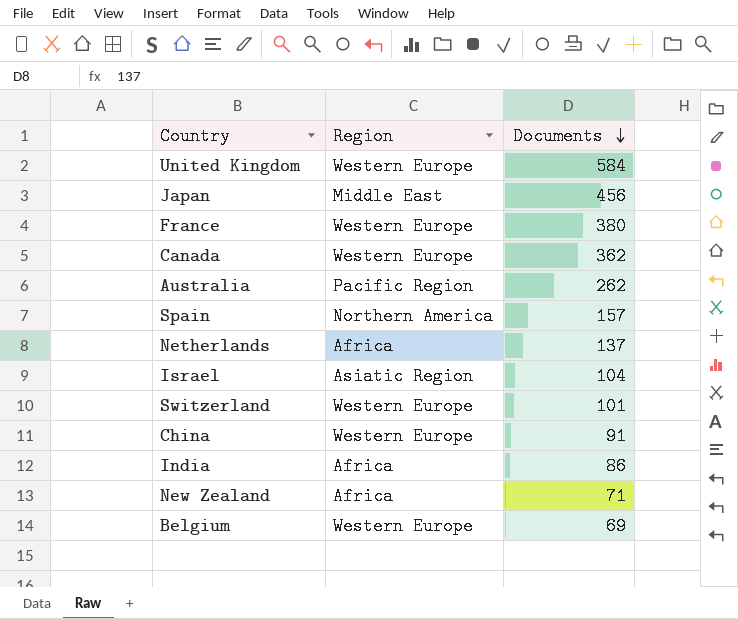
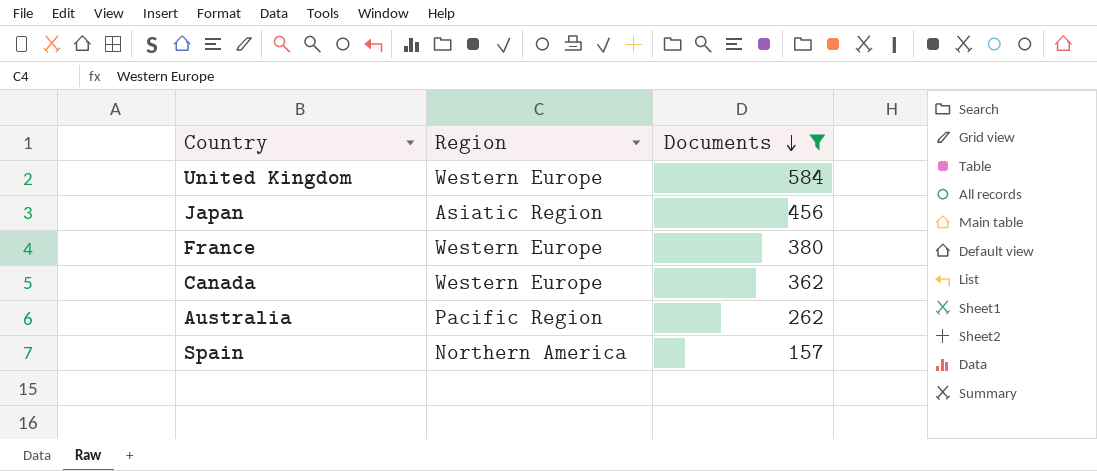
filter: none -> Documents >= 157
Japan | Region: Middle East -> Asiatic Region

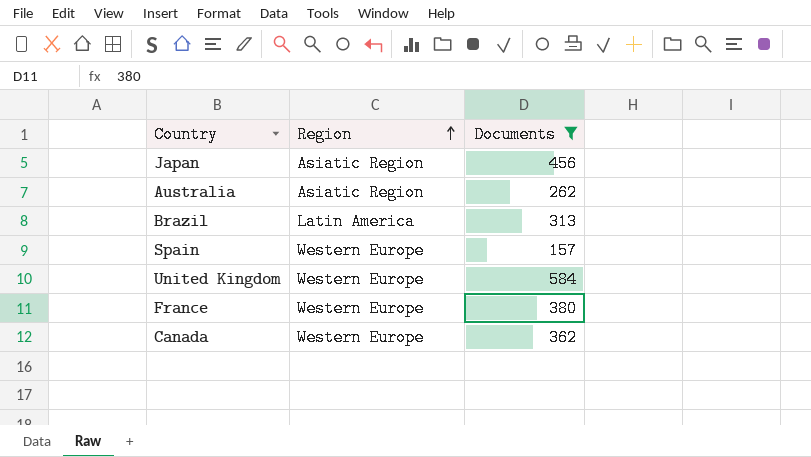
row order: Documents descending -> Region ascending
Australia | Region: Pacific Region -> Asiatic Region
row Brazil: none -> Latin America | 313
Spain | Region: Northern America -> Western Europe

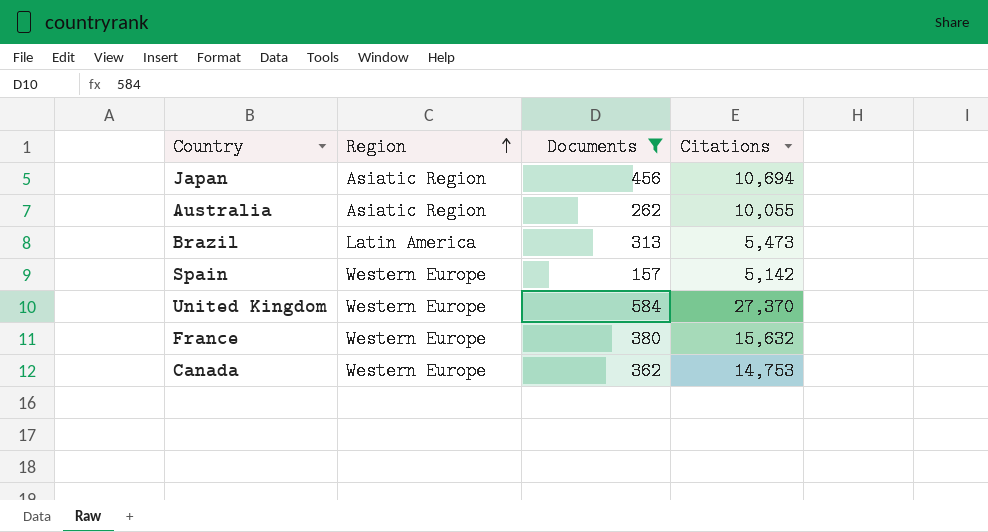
column Citations | position: none -> 4

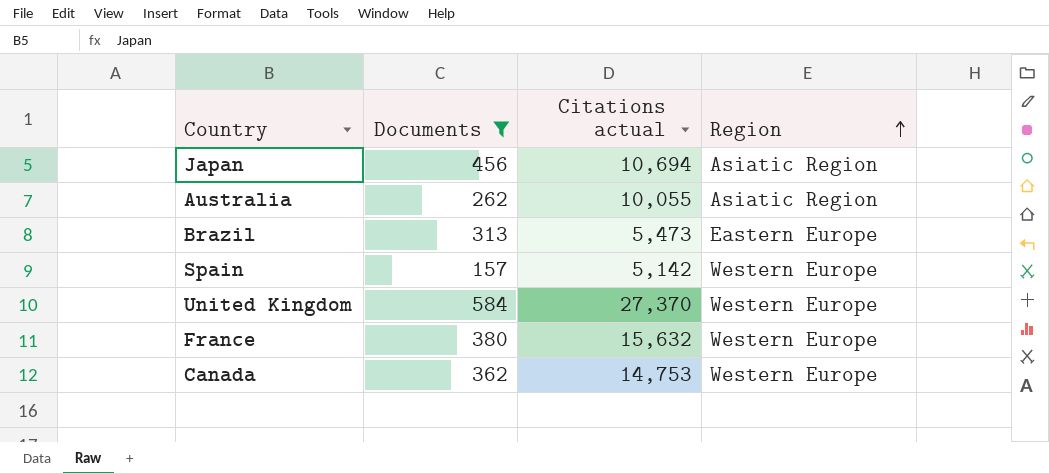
column name: Citations -> Citations actual
column Region | position: 2 -> 4
Brazil | Region: Latin America -> Eastern Europe

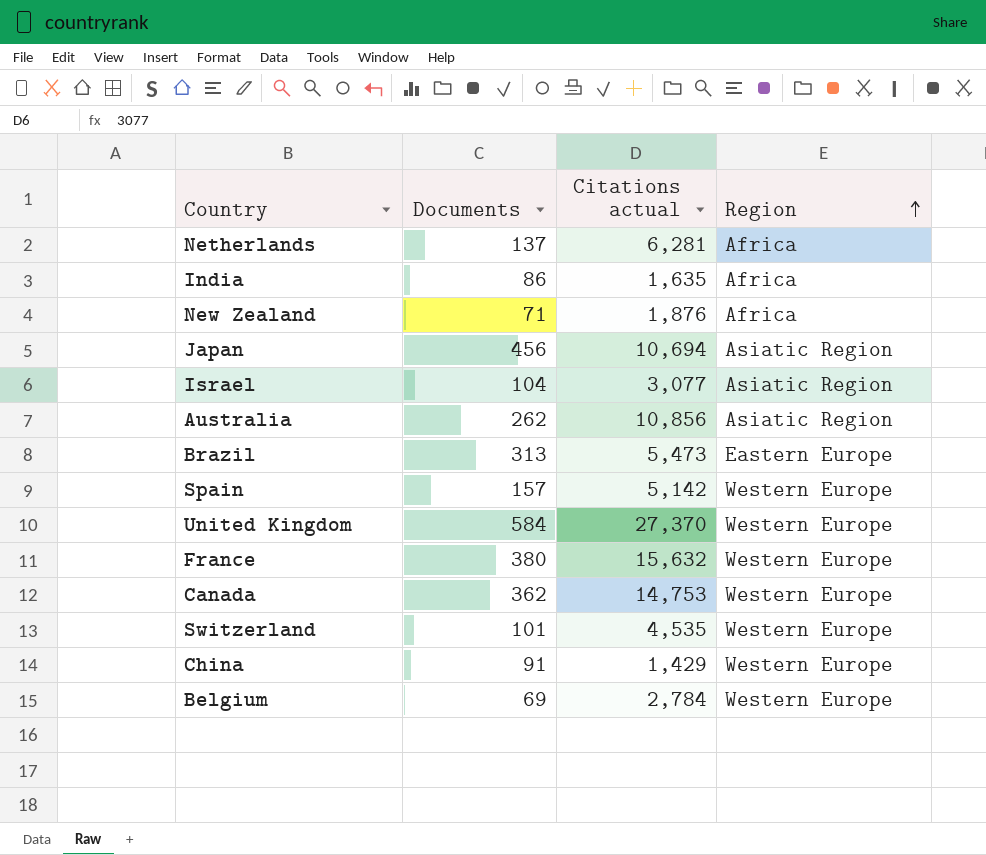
filter: Documents >= 157 -> none
Australia | Citations actual: 10,055 -> 10,856

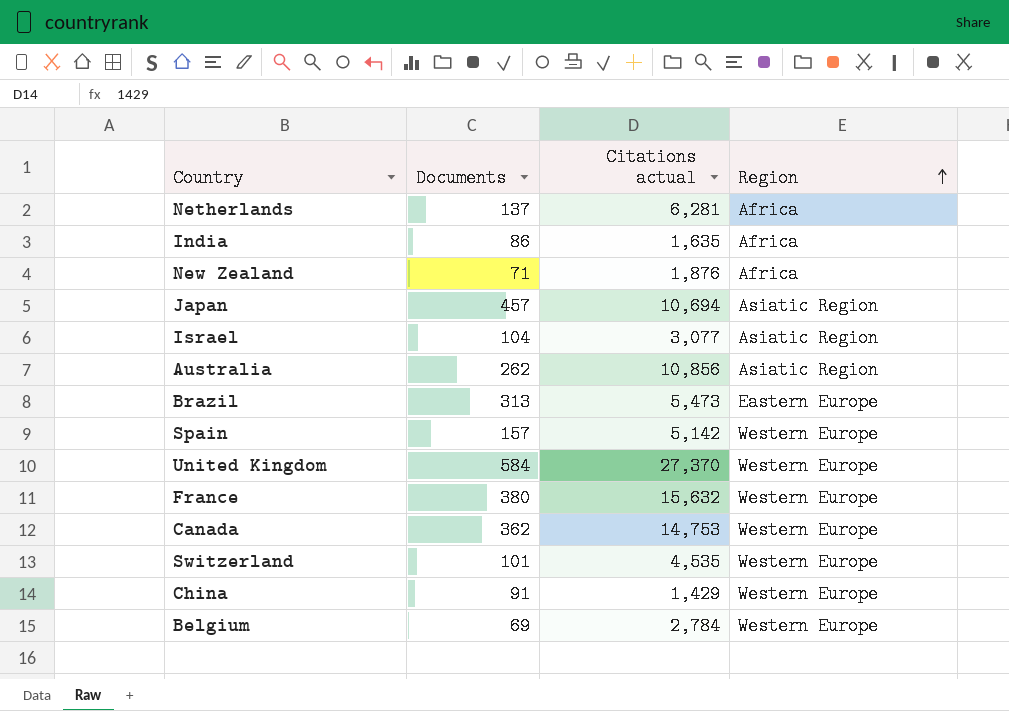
Japan | Documents: 456 -> 457

